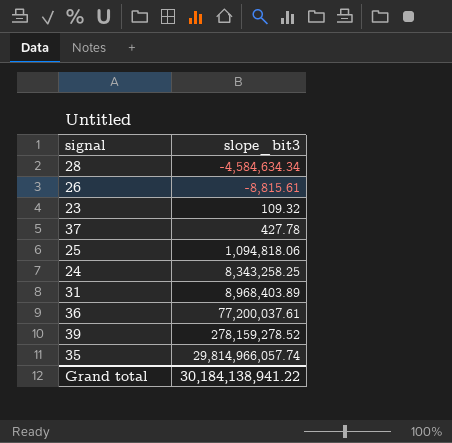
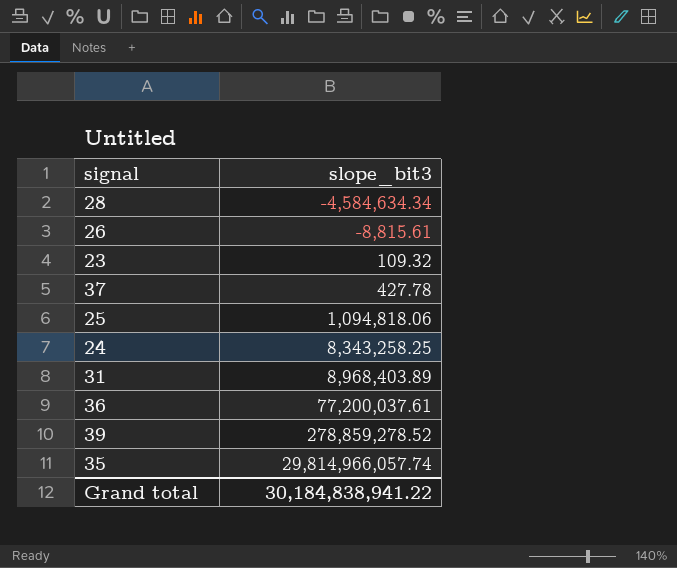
39 | slope_bit3: 278,159,278.52 -> 278,859,278.52
Grand total | slope_bit3: 30,184,138,941.22 -> 30,184,838,941.22

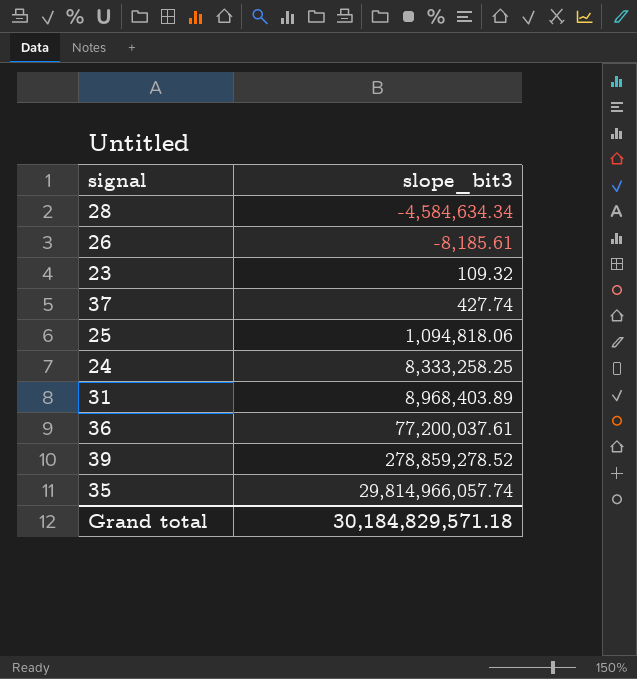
26 | slope_bit3: -8,815.61 -> -8,185.61
37 | slope_bit3: 427.78 -> 427.74
24 | slope_bit3: 8,343,258.25 -> 8,333,258.25
Grand total | slope_bit3: 30,184,838,941.22 -> 30,184,829,571.18

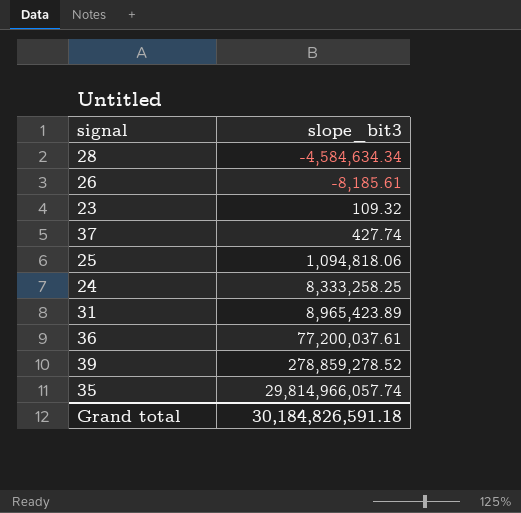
31 | slope_bit3: 8,968,403.89 -> 8,965,423.89
Grand total | slope_bit3: 30,184,829,571.18 -> 30,184,826,591.18

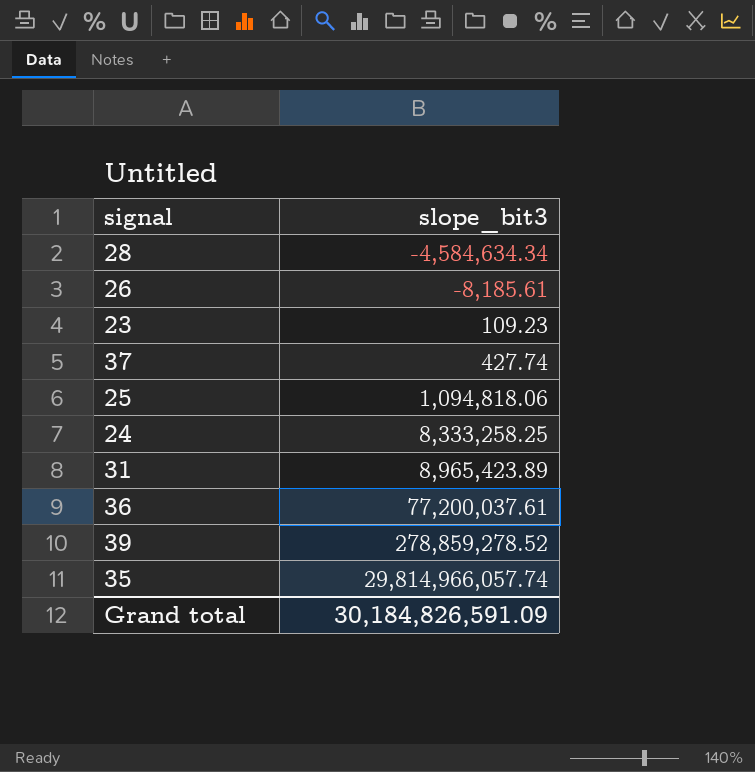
23 | slope_bit3: 109.32 -> 109.23
Grand total | slope_bit3: 30,184,826,591.18 -> 30,184,826,591.09

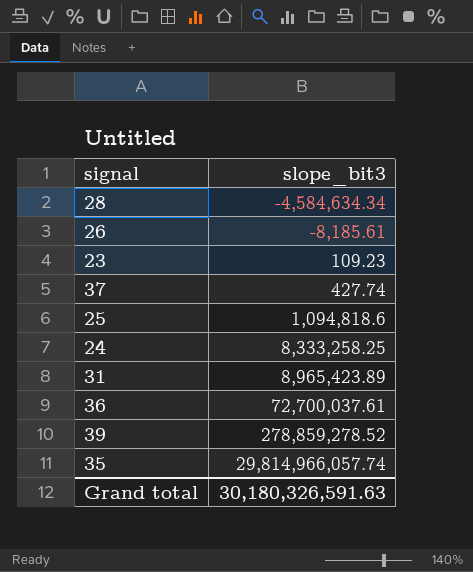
25 | slope_bit3: 1,094,818.06 -> 1,094,818.6
36 | slope_bit3: 77,200,037.61 -> 72,700,037.61
Grand total | slope_bit3: 30,184,826,591.09 -> 30,180,326,591.63

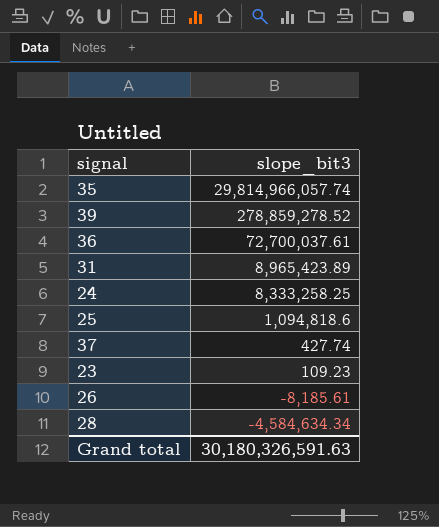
row order: slope_bit3 ascending -> slope_bit3 descending

